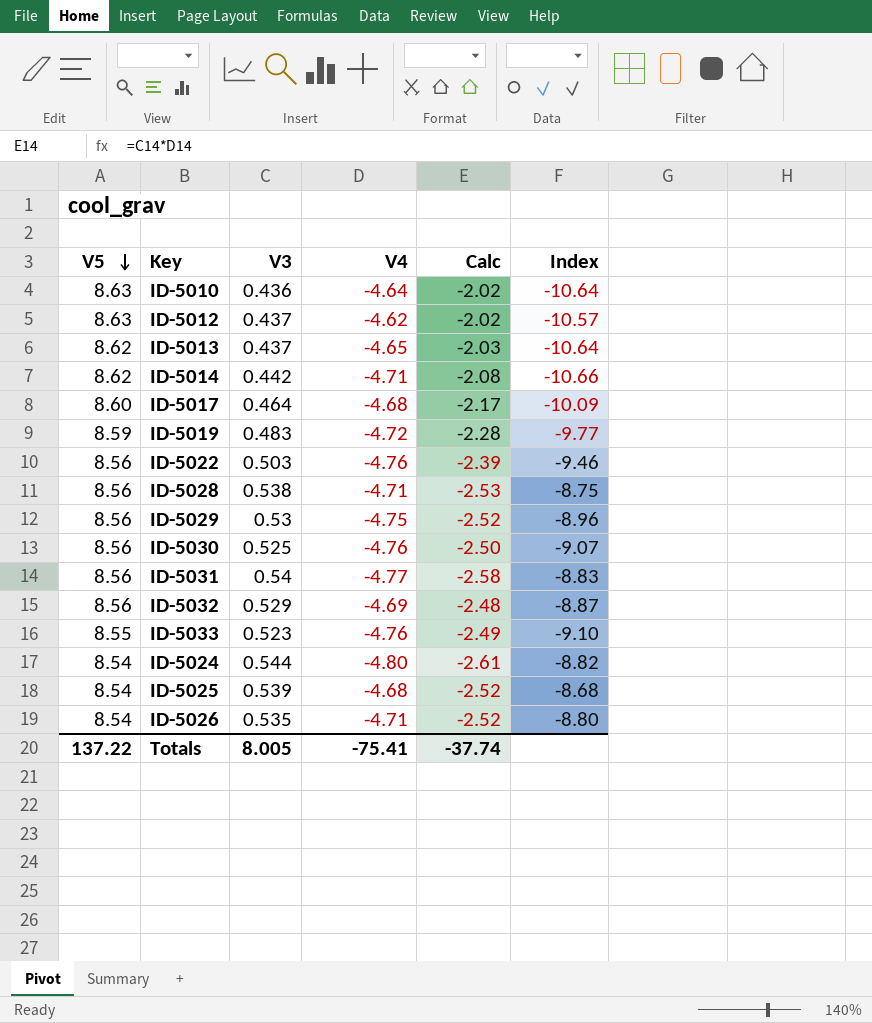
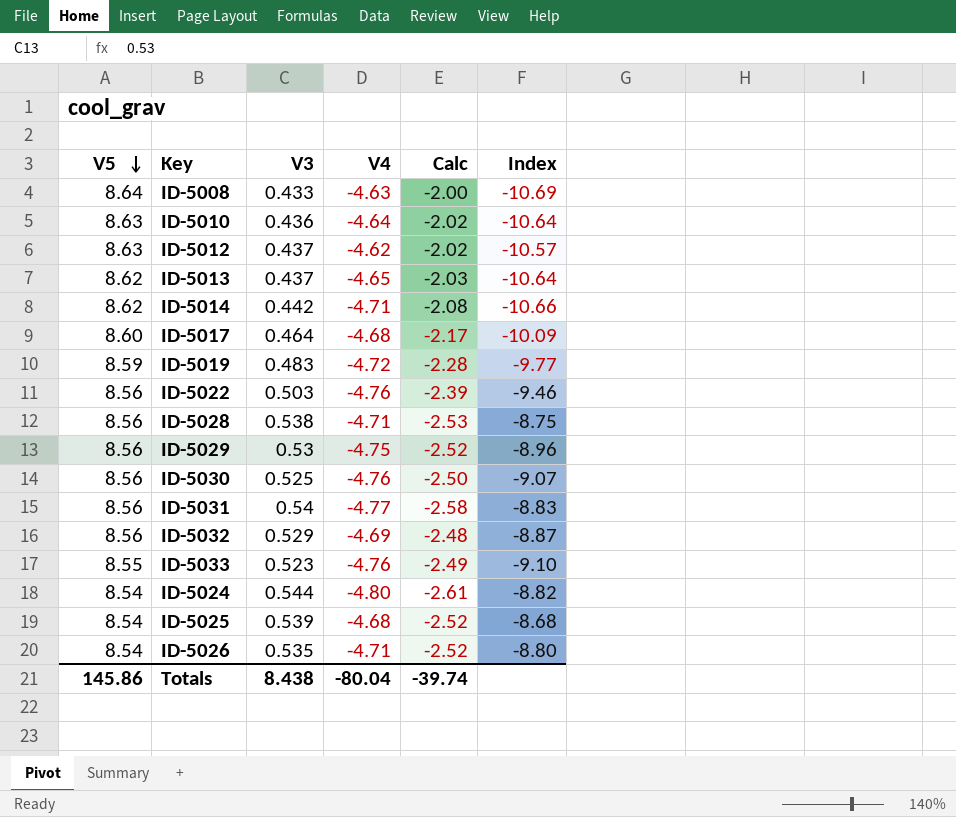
row ID-5008: none -> 8.64 | 0.433 | -4.63 | -2.00 | -10.69
Totals | V5: 137.22 -> 145.86
Totals | V3: 8.005 -> 8.438
Totals | V4: -75.41 -> -80.04
Totals | Calc: -37.74 -> -39.74

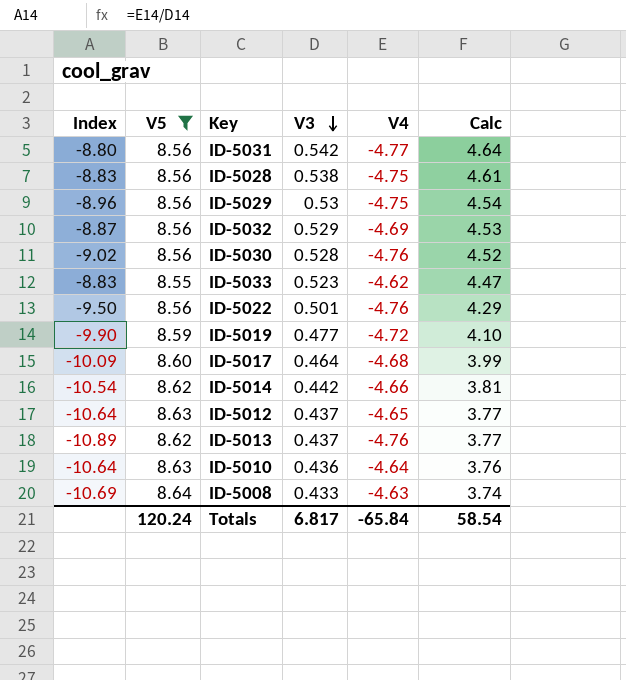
filter: none -> V5 != 8.54
row order: V5 descending -> V3 descending
column Index | position: 6 -> 1
column Calc | formula: [V3] * [V4] -> [V5] * [V3]
ID-5031 | Index: -8.83 -> -8.80
ID-5031 | V3: 0.54 -> 0.542
ID-5028 | Index: -8.75 -> -8.83
ID-5028 | V4: -4.71 -> -4.75
ID-5030 | Index: -9.07 -> -9.02
ID-5030 | V3: 0.525 -> 0.528
ID-5033 | Index: -9.10 -> -8.83
ID-5033 | V4: -4.76 -> -4.62
ID-5022 | Index: -9.46 -> -9.50
ID-5022 | V3: 0.503 -> 0.501
ID-5019 | Index: -9.77 -> -9.90
ID-5019 | V3: 0.483 -> 0.477
ID-5014 | Index: -10.66 -> -10.54
ID-5014 | V4: -4.71 -> -4.66
ID-5012 | Index: -10.57 -> -10.64
ID-5012 | V4: -4.62 -> -4.65
ID-5013 | Index: -10.64 -> -10.89
ID-5013 | V4: -4.65 -> -4.76
Totals | V5: 145.86 -> 120.24
Totals | V3: 8.438 -> 6.817
Totals | V4: -80.04 -> -65.84
Totals | Calc: -39.74 -> 58.54

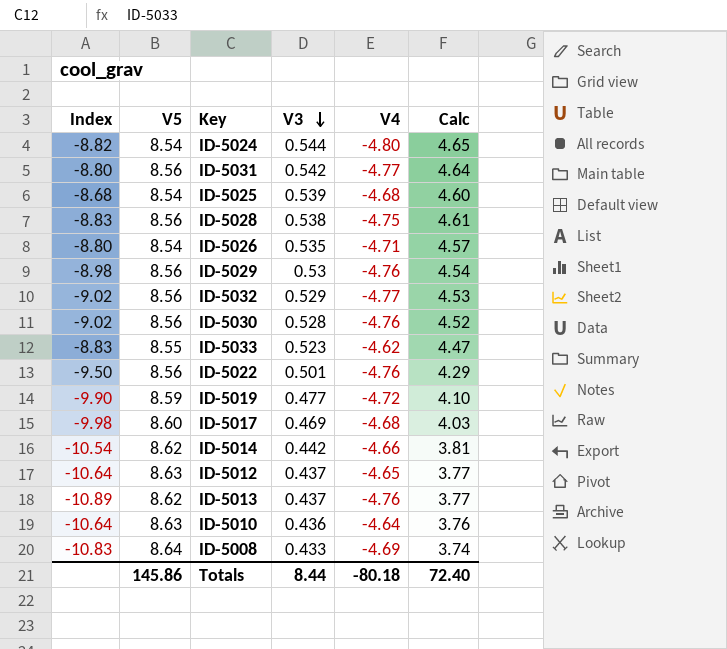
filter: V5 != 8.54 -> none
ID-5029 | Index: -8.96 -> -8.98
ID-5029 | V4: -4.75 -> -4.76
ID-5032 | Index: -8.87 -> -9.02
ID-5032 | V4: -4.69 -> -4.77
ID-5017 | Index: -10.09 -> -9.98
ID-5017 | V3: 0.464 -> 0.469
ID-5017 | Calc: 3.99 -> 4.03
ID-5008 | Index: -10.69 -> -10.83
ID-5008 | V4: -4.63 -> -4.69
Totals | V5: 120.24 -> 145.86
Totals | V3: 6.817 -> 8.44
Totals | V4: -65.84 -> -80.18
Totals | Calc: 58.54 -> 72.40

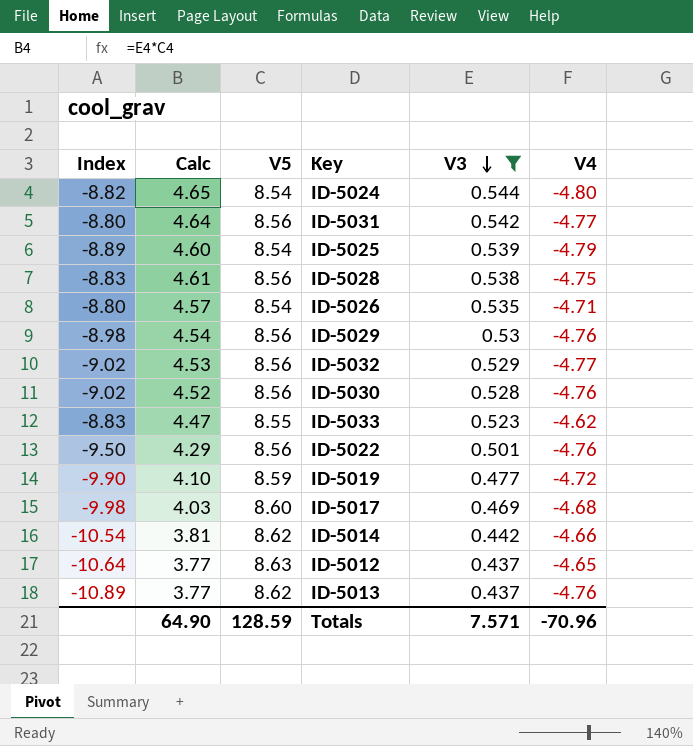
filter: none -> V3 >= 0.437
column Calc | position: 6 -> 2
ID-5025 | Index: -8.68 -> -8.89
ID-5025 | V4: -4.68 -> -4.79
Totals | Calc: 72.40 -> 64.90
Totals | V5: 145.86 -> 128.59
Totals | V3: 8.44 -> 7.571
Totals | V4: -80.18 -> -70.96

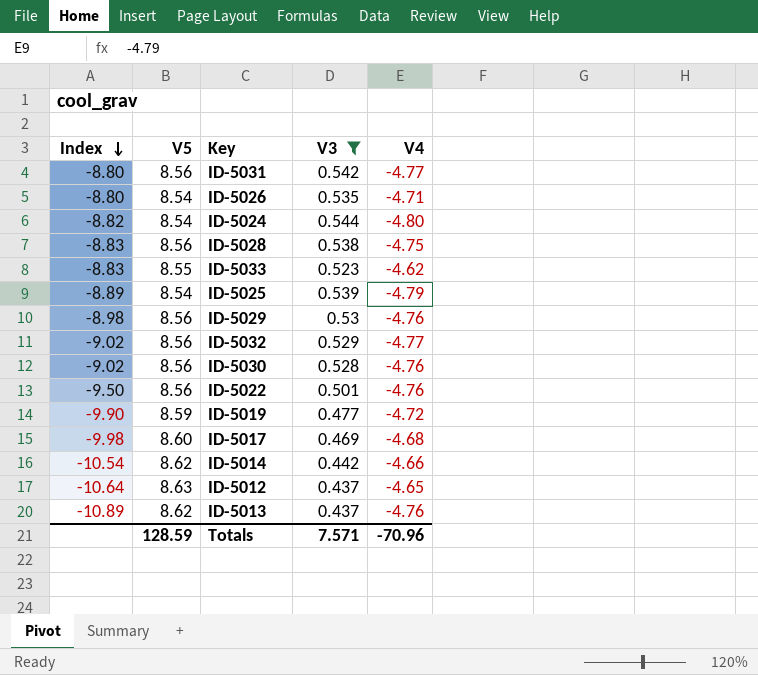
row order: V3 descending -> Index descending
column Calc | formula: [V5] * [V3] -> none

